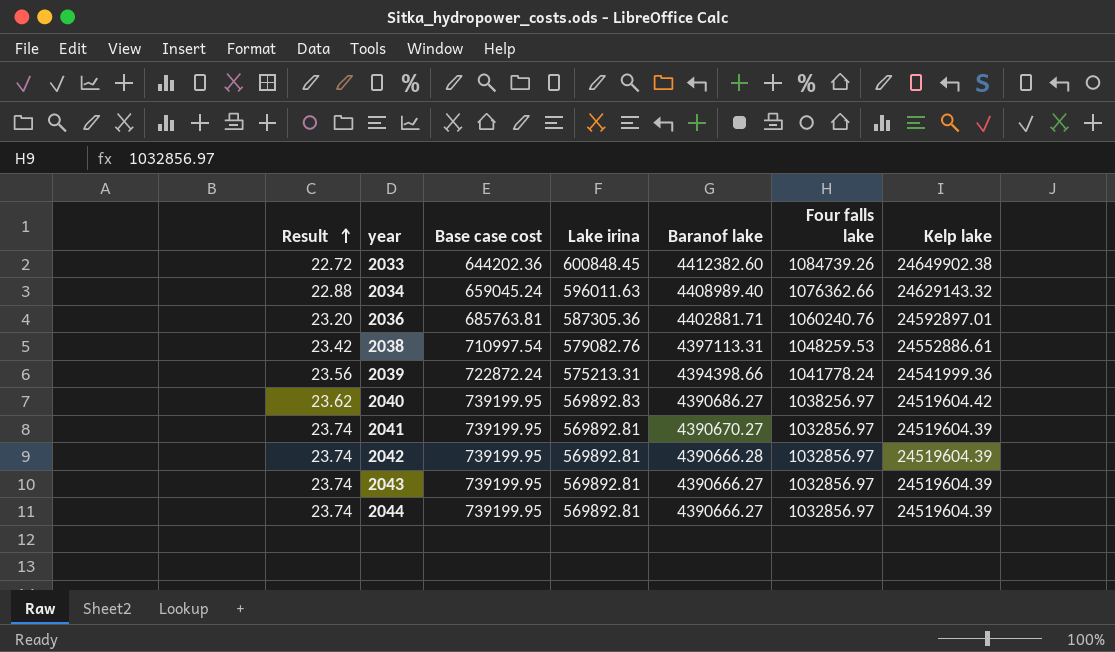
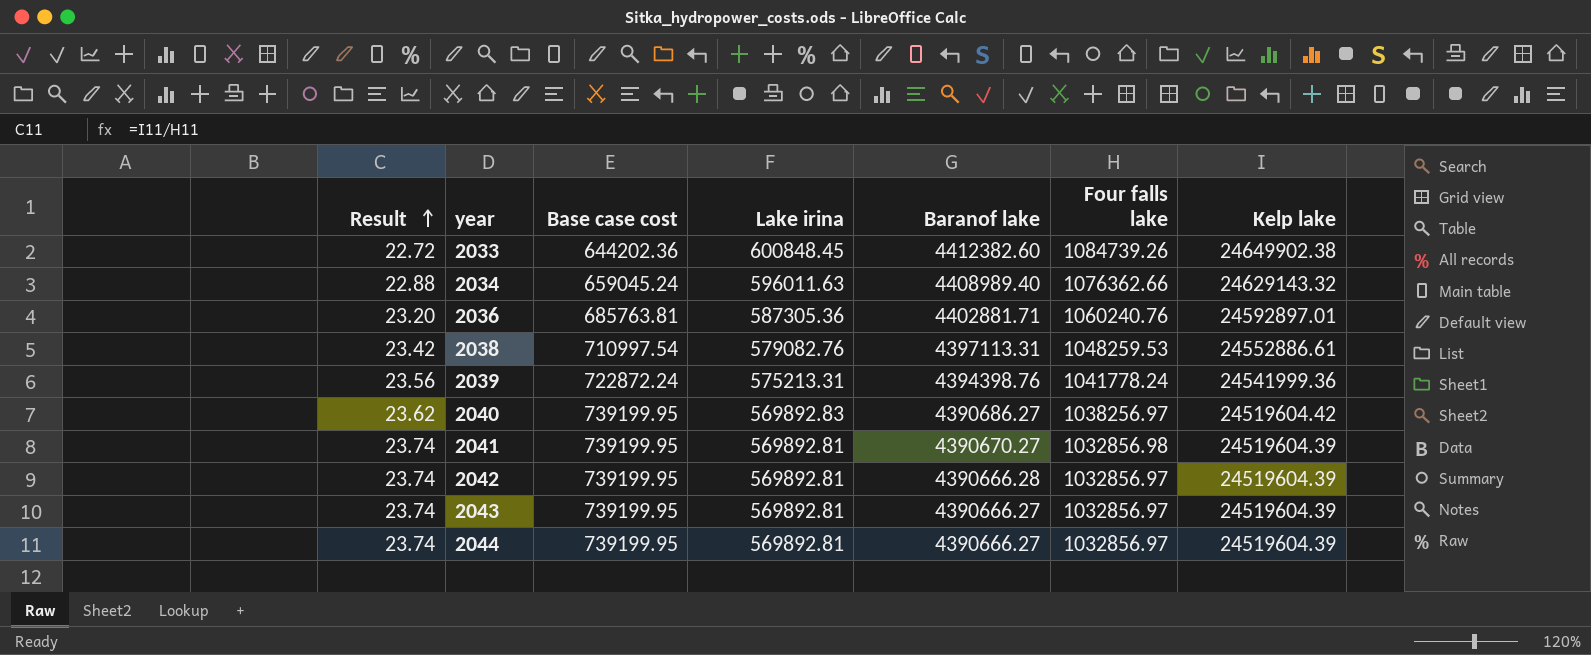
2039 | Baranof lake: 4394398.66 -> 4394398.76
2041 | Four falls lake: 1032856.97 -> 1032856.98

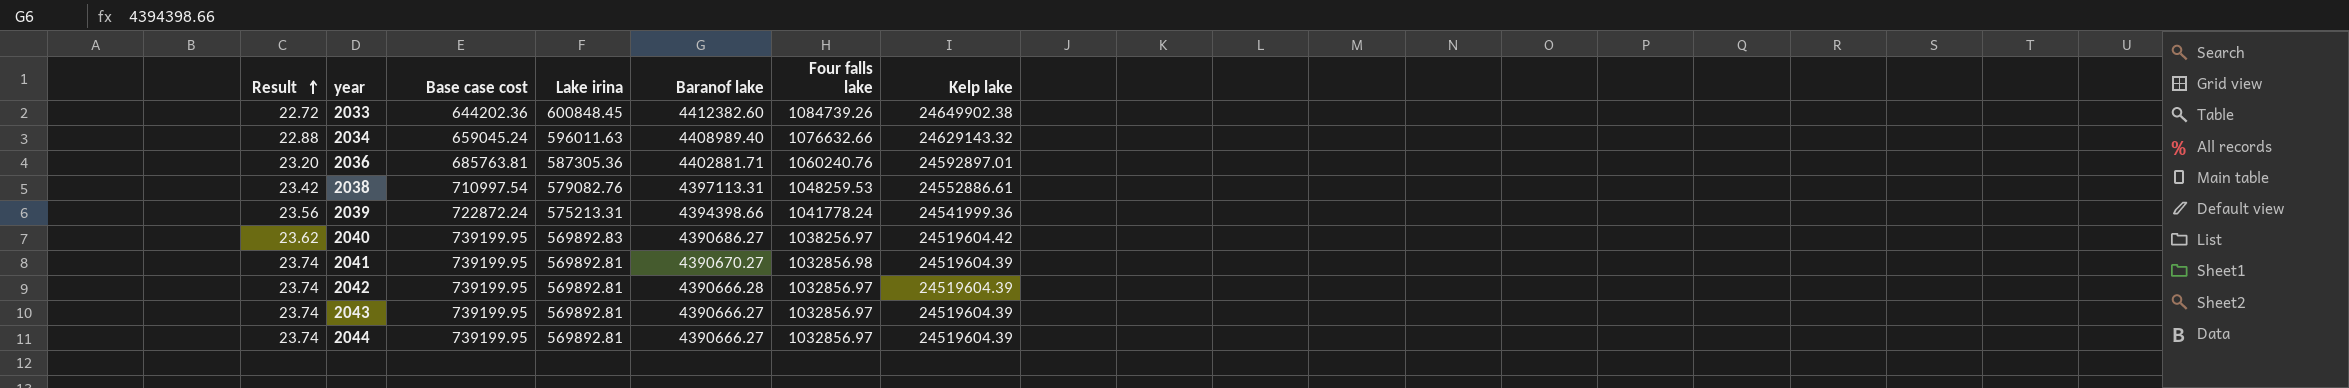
2034 | Four falls lake: 1076362.66 -> 1076632.66
2039 | Baranof lake: 4394398.76 -> 4394398.66

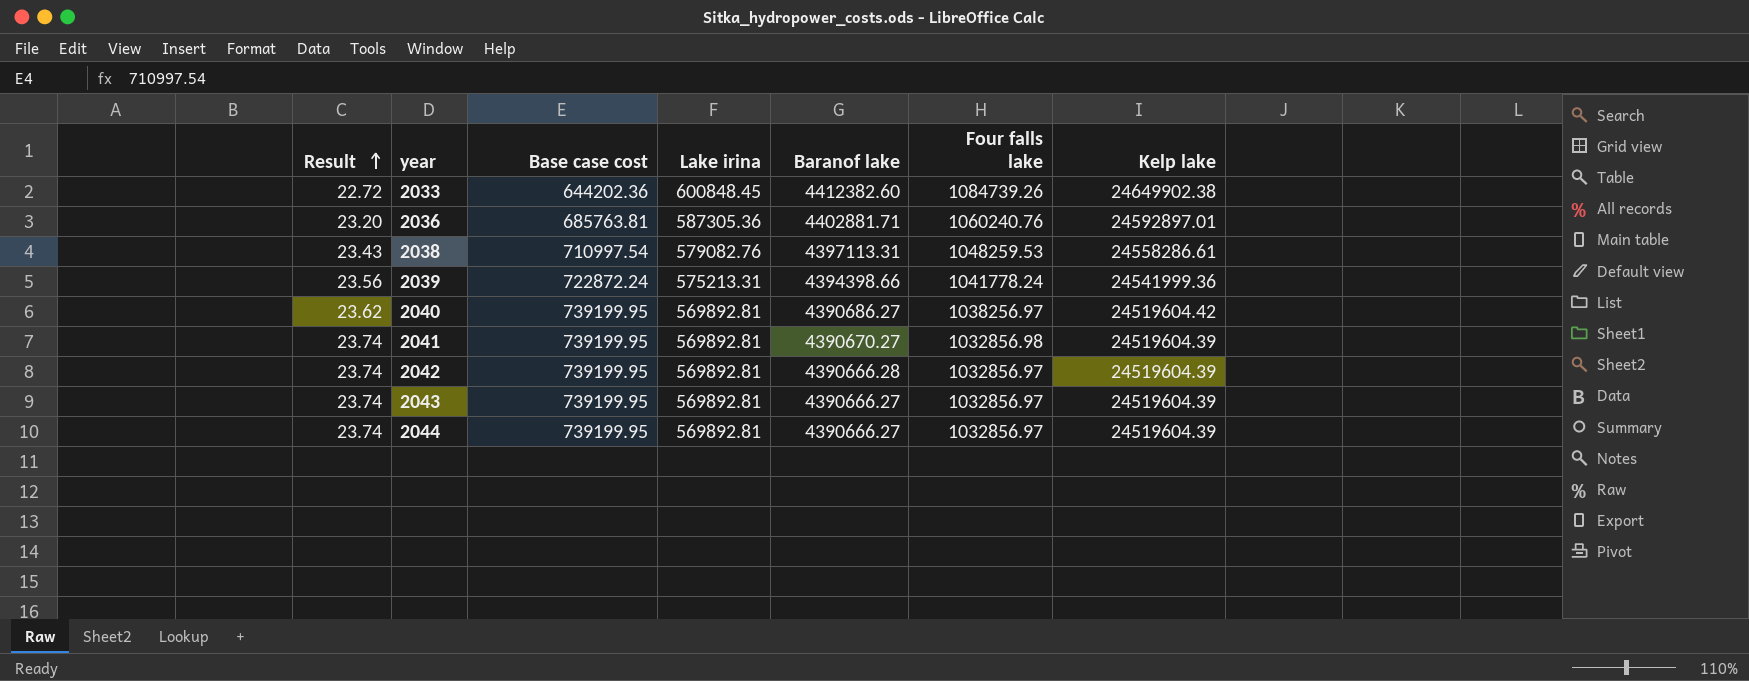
row 2034: 22.88 | 659045.24 | 596011.63 | 4408989.40 | 1076632.66 | 24629143.32 -> none
2038 | Result: 23.42 -> 23.43
2038 | Kelp lake: 24552886.61 -> 24558286.61
2040 | Lake irina: 569892.83 -> 569892.81

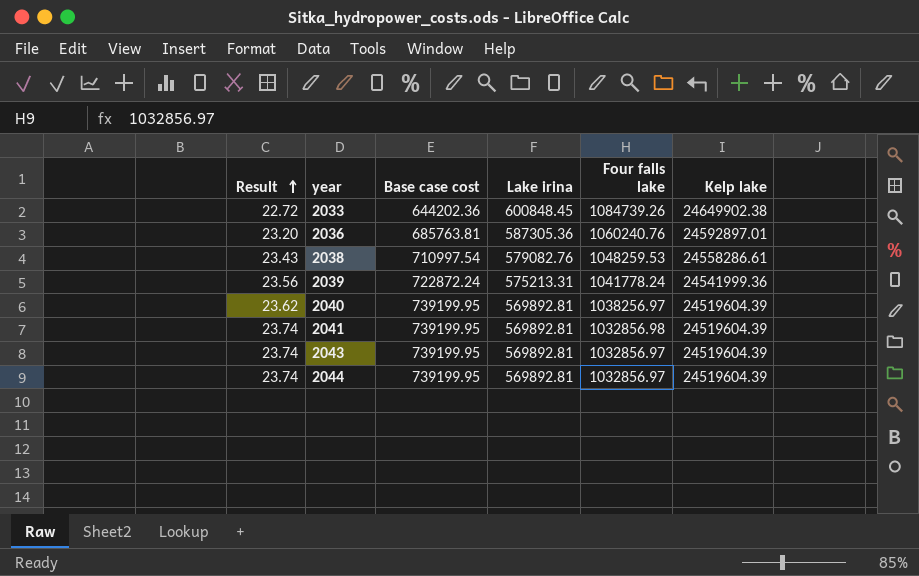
column Baranof lake | position: 5 -> none
row 2042: 23.74 | 739199.95 | 569892.81 | 4390666.28 | 1032856.97 | 24519604.39 -> none
2040 | Kelp lake: 24519604.42 -> 24519604.39

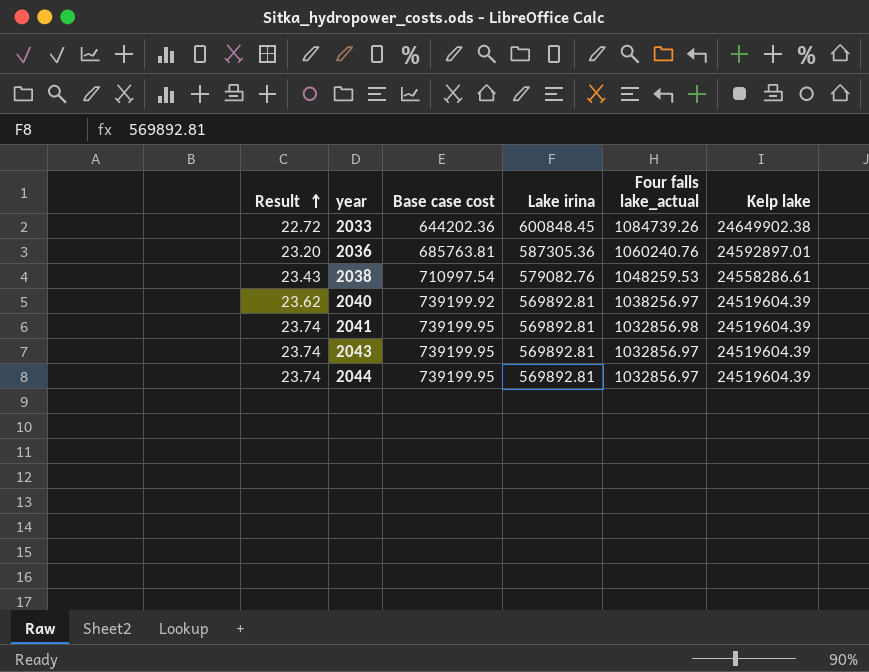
column name: Four falls lake -> Four falls lake_actual
row 2039: 23.56 | 722872.24 | 575213.31 | 1041778.24 | 24541999.36 -> none
2040 | Base case cost: 739199.95 -> 739199.92

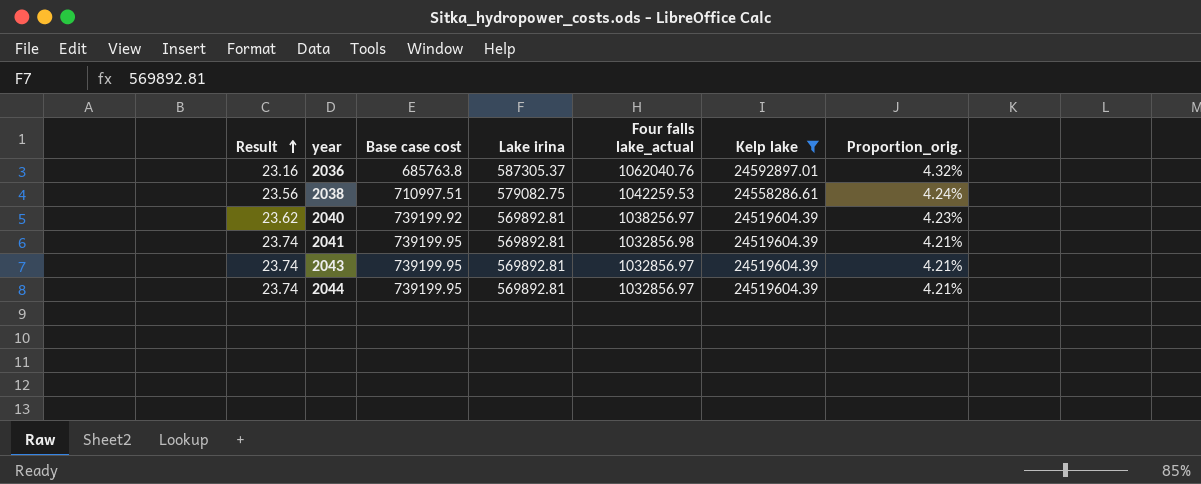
filter: none -> Kelp lake != 24649902.38
column Proportion_orig. | formula: none -> [Four falls lake_actual] / [Kelp lake]
2036 | Result: 23.20 -> 23.16
2036 | Base case cost: 685763.81 -> 685763.8
2036 | Lake irina: 587305.36 -> 587305.37
2036 | Four falls lake_actual: 1060240.76 -> 1062040.76
2038 | Result: 23.43 -> 23.56
2038 | Base case cost: 710997.54 -> 710997.51
2038 | Lake irina: 579082.76 -> 579082.75
2038 | Four falls lake_actual: 1048259.53 -> 1042259.53

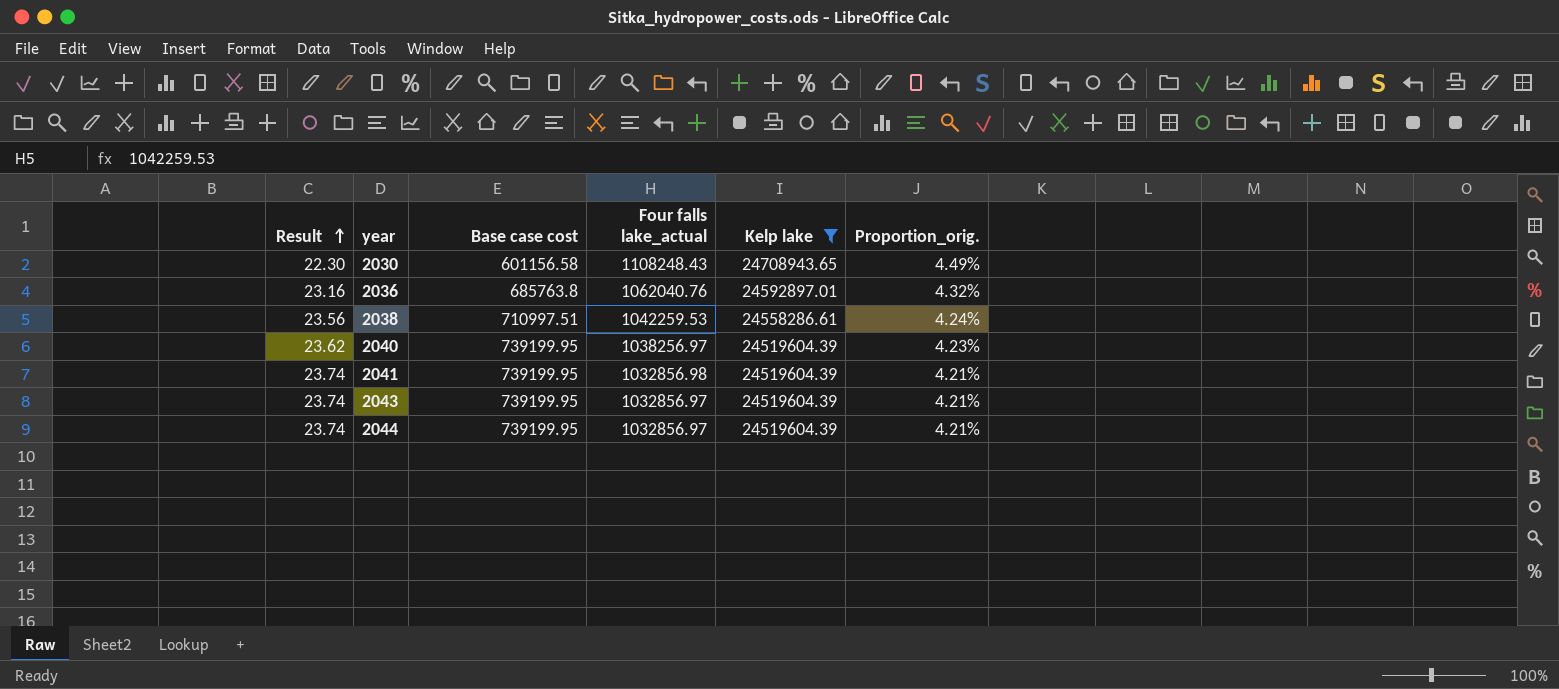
column Lake irina | position: 4 -> none
row 2030: none -> 22.30 | 601156.58 | 1108248.43 | 24708943.65 | 4.49%
2040 | Base case cost: 739199.92 -> 739199.95

